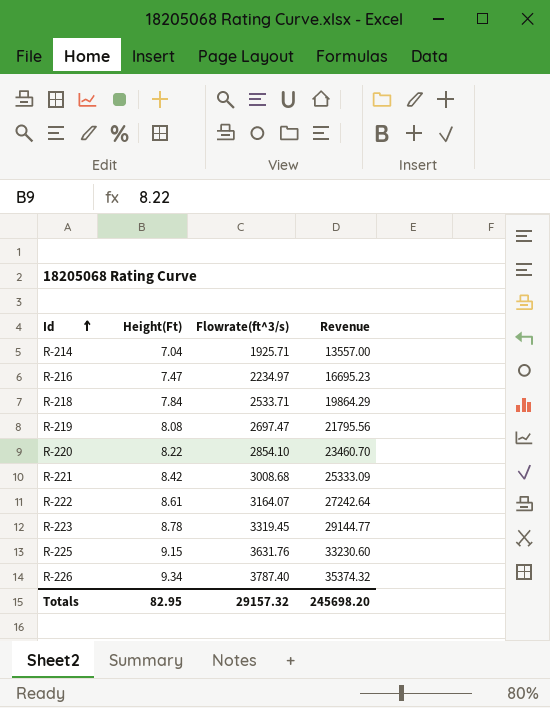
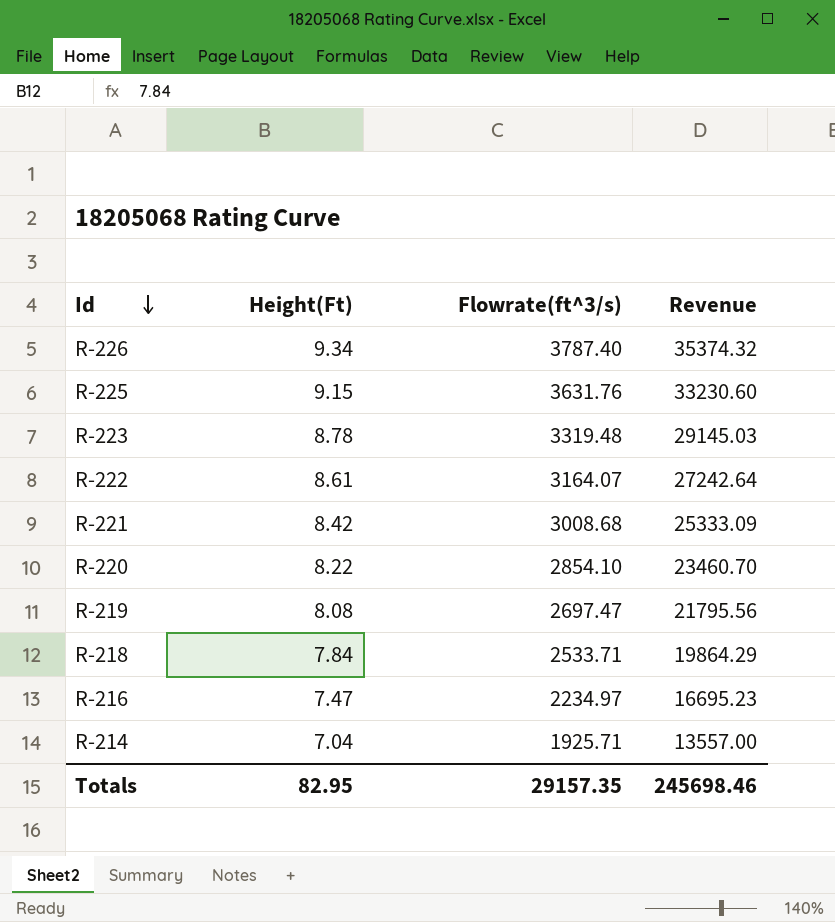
row order: Id ascending -> Id descending
R-223 | Flowrate(ft^3/s): 3319.45 -> 3319.48
R-223 | Revenue: 29144.77 -> 29145.03
Totals | Flowrate(ft^3/s): 29157.32 -> 29157.35
Totals | Revenue: 245698.20 -> 245698.46

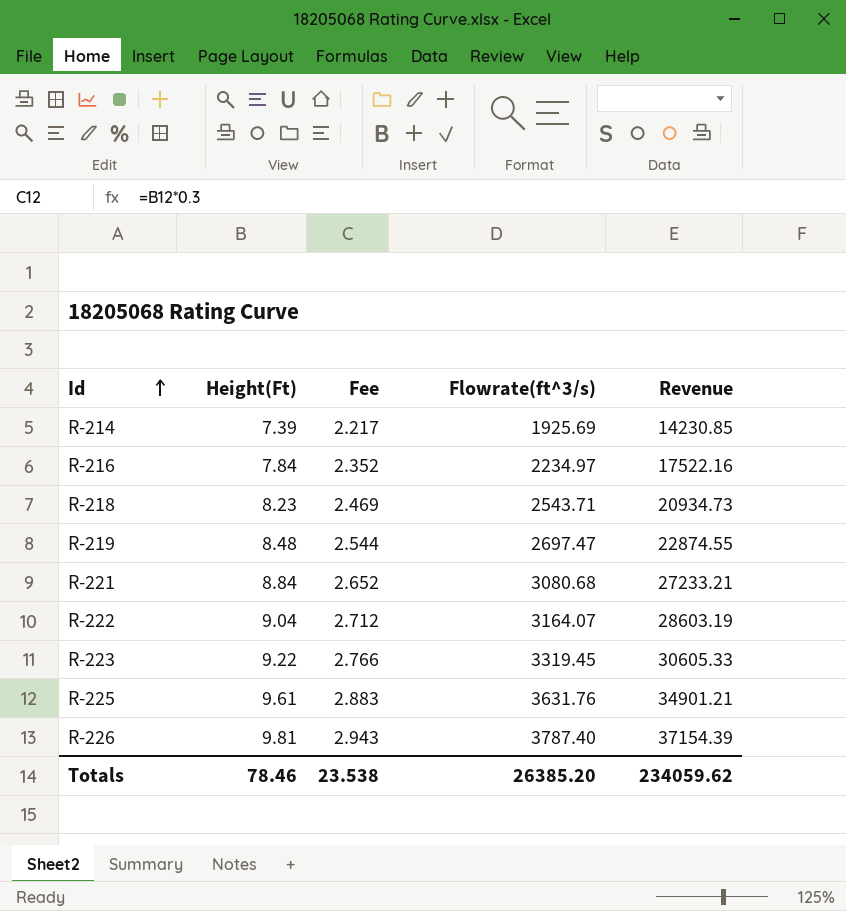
row order: Id descending -> Id ascending
column Fee | formula: none -> [Height(Ft)] * 0.3
row R-220: 8.22 | 2854.10 | 23460.70 -> none
R-214 | Height(Ft): 7.04 -> 7.39
R-214 | Flowrate(ft^3/s): 1925.71 -> 1925.69
R-214 | Revenue: 13557.00 -> 14230.85
R-216 | Height(Ft): 7.47 -> 7.84
R-216 | Revenue: 16695.23 -> 17522.16
R-218 | Height(Ft): 7.84 -> 8.23
R-218 | Flowrate(ft^3/s): 2533.71 -> 2543.71
R-218 | Revenue: 19864.29 -> 20934.73
R-219 | Height(Ft): 8.08 -> 8.48
R-219 | Revenue: 21795.56 -> 22874.55
R-221 | Height(Ft): 8.42 -> 8.84
R-221 | Flowrate(ft^3/s): 3008.68 -> 3080.68
R-221 | Revenue: 25333.09 -> 27233.21
R-222 | Height(Ft): 8.61 -> 9.04
R-222 | Revenue: 27242.64 -> 28603.19
R-223 | Height(Ft): 8.78 -> 9.22
R-223 | Flowrate(ft^3/s): 3319.48 -> 3319.45
R-223 | Revenue: 29145.03 -> 30605.33
R-225 | Height(Ft): 9.15 -> 9.61
R-225 | Revenue: 33230.60 -> 34901.21
R-226 | Height(Ft): 9.34 -> 9.81
R-226 | Revenue: 35374.32 -> 37154.39
Totals | Height(Ft): 82.95 -> 78.46
Totals | Flowrate(ft^3/s): 29157.35 -> 26385.20
Totals | Revenue: 245698.46 -> 234059.62

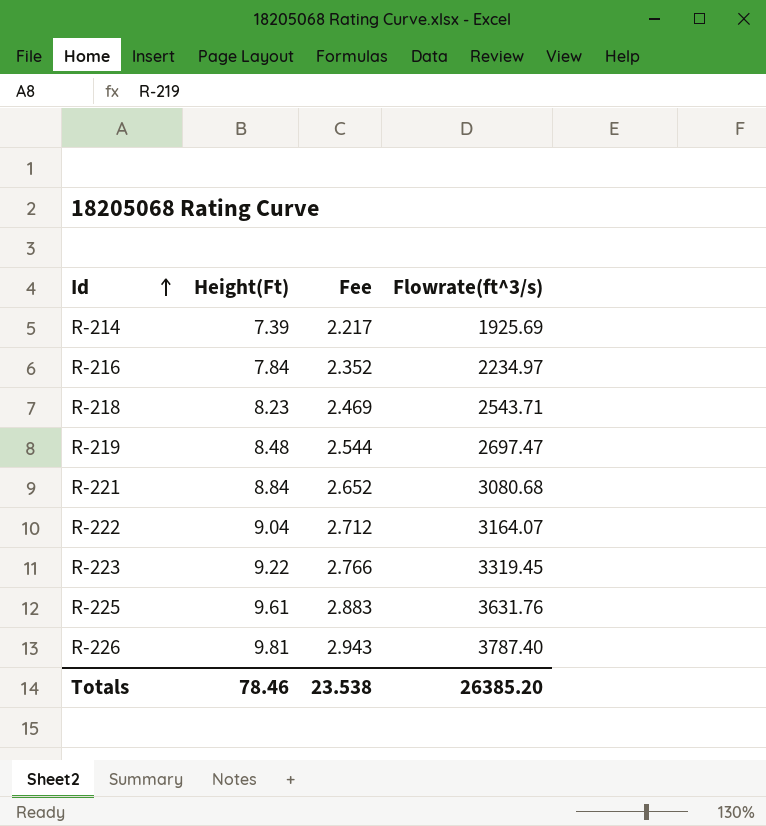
column Revenue | formula: [Height(Ft)] * [Flowrate(ft^3/s)] -> none

